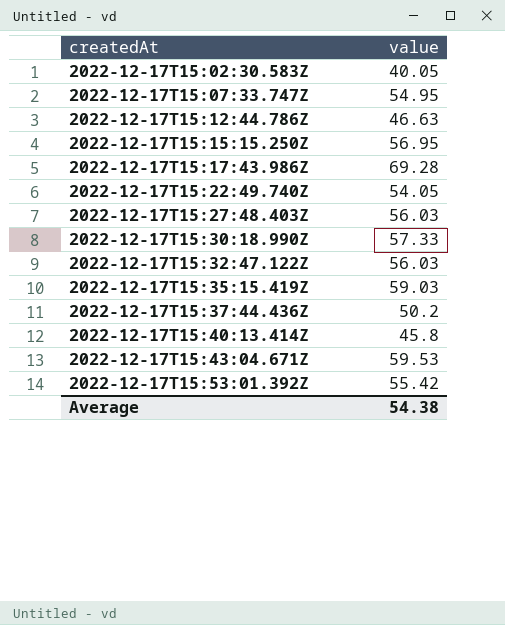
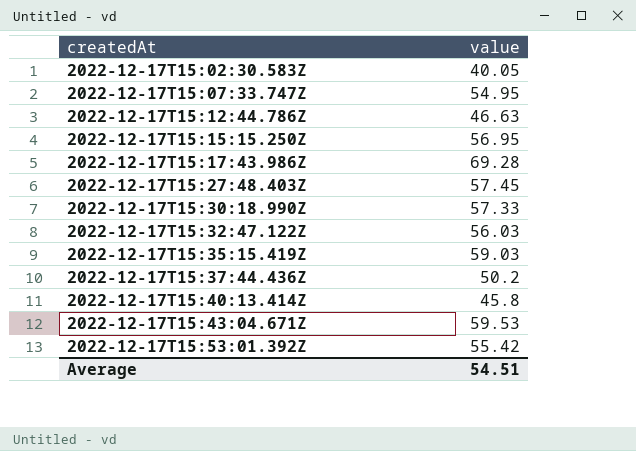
row 2022-12-17T15:22:49.740Z: 54.05 -> none
2022-12-17T15:27:48.403Z | value: 56.03 -> 57.45
Average | value: 54.38 -> 54.51

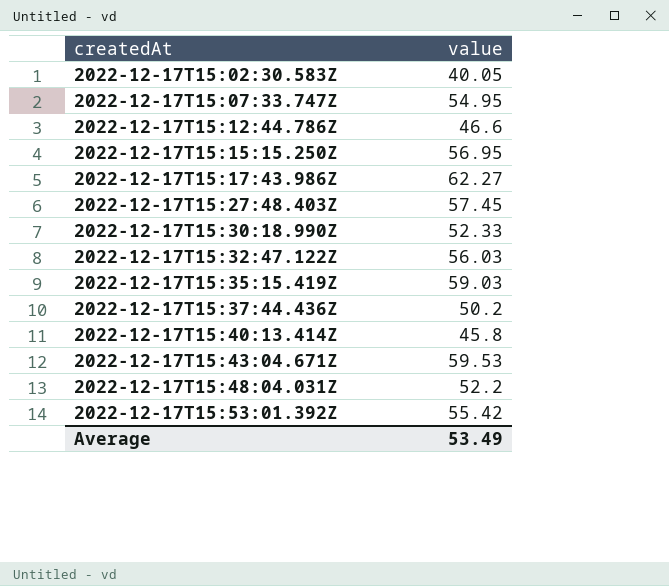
2022-12-17T15:12:44.786Z | value: 46.63 -> 46.6
2022-12-17T15:17:43.986Z | value: 69.28 -> 62.27
2022-12-17T15:30:18.990Z | value: 57.33 -> 52.33
row 2022-12-17T15:48:04.031Z: none -> 52.2
Average | value: 54.51 -> 53.49

